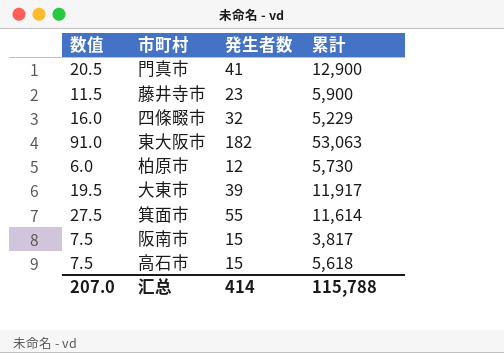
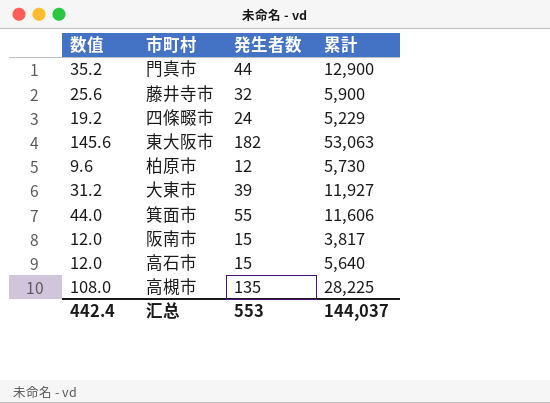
column 数值 | formula: [発生者数] * 0.5 -> [発生者数] * 0.8
門真市 | 発生者数: 41 -> 44
藤井寺市 | 発生者数: 23 -> 32
四條畷市 | 発生者数: 32 -> 24
大東市 | 累計: 11,917 -> 11,927
箕面市 | 累計: 11,614 -> 11,606
高石市 | 累計: 5,618 -> 5,640
row 高槻市: none -> 108.0 | 135 | 28,225
汇总 | 数值: 207.0 -> 442.4
汇总 | 発生者数: 414 -> 553
汇总 | 累計: 115,788 -> 144,037

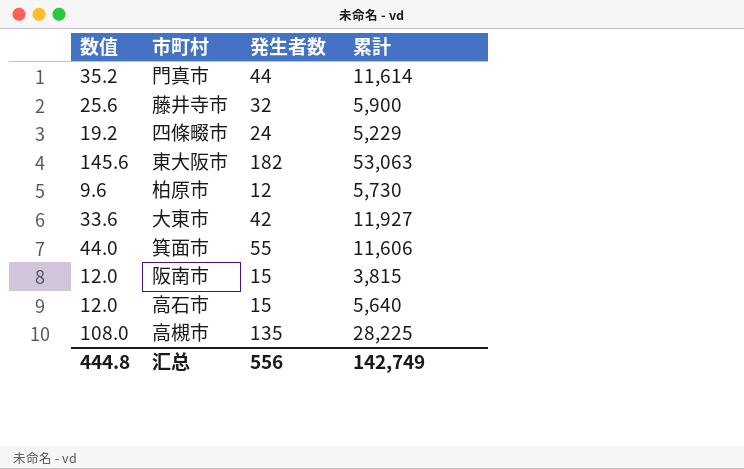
門真市 | 累計: 12,900 -> 11,614
大東市 | 数值: 31.2 -> 33.6
大東市 | 発生者数: 39 -> 42
阪南市 | 累計: 3,817 -> 3,815
汇总 | 数值: 442.4 -> 444.8
汇总 | 発生者数: 553 -> 556
汇总 | 累計: 144,037 -> 142,749

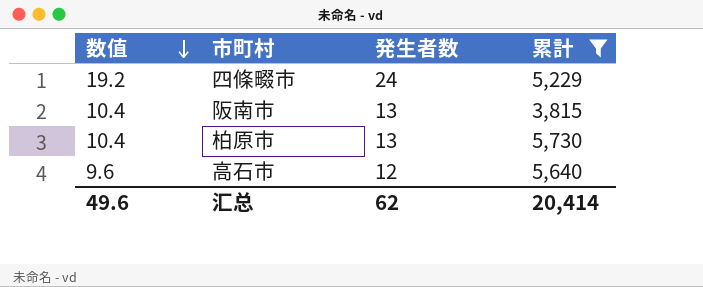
filter: none -> 累計 <= 5,730
row order: none -> 数值 descending
阪南市 | 数值: 12.0 -> 10.4
阪南市 | 発生者数: 15 -> 13
柏原市 | 数值: 9.6 -> 10.4
柏原市 | 発生者数: 12 -> 13
高石市 | 数值: 12.0 -> 9.6
高石市 | 発生者数: 15 -> 12
汇总 | 数值: 444.8 -> 49.6
汇总 | 発生者数: 556 -> 62
汇总 | 累計: 142,749 -> 20,414

